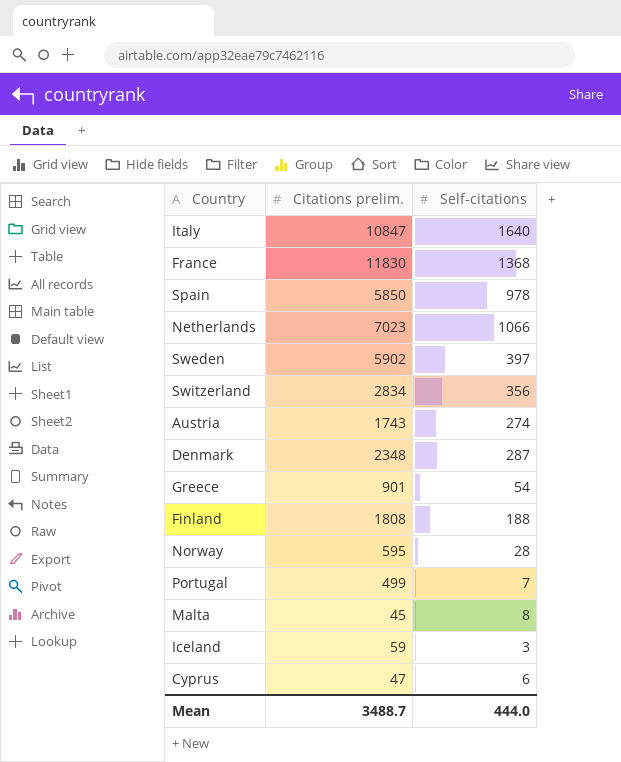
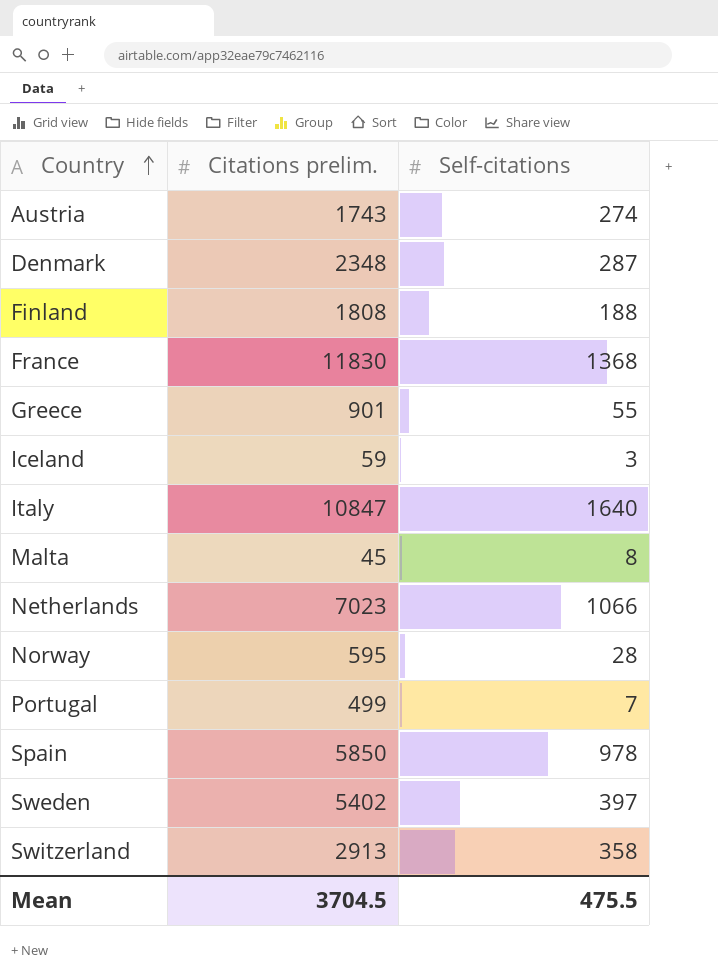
row order: none -> Country ascending
row Cyprus: 47 | 6 -> none
Greece | Self-citations: 54 -> 55
Sweden | Citations prelim.: 5902 -> 5402
Switzerland | Citations prelim.: 2834 -> 2913
Switzerland | Self-citations: 356 -> 358
Mean | Citations prelim.: 3488.7 -> 3704.5
Mean | Self-citations: 444.0 -> 475.5

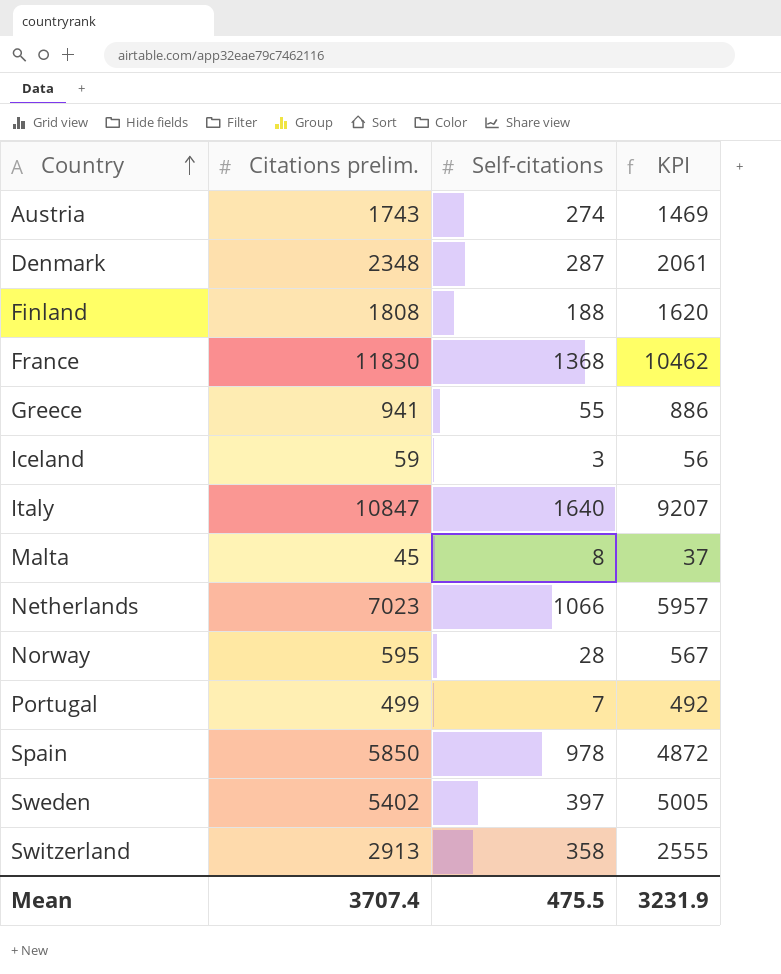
column KPI | formula: none -> [Citations prelim.] - [Self-citations]
Greece | Citations prelim.: 901 -> 941
Mean | Citations prelim.: 3704.5 -> 3707.4

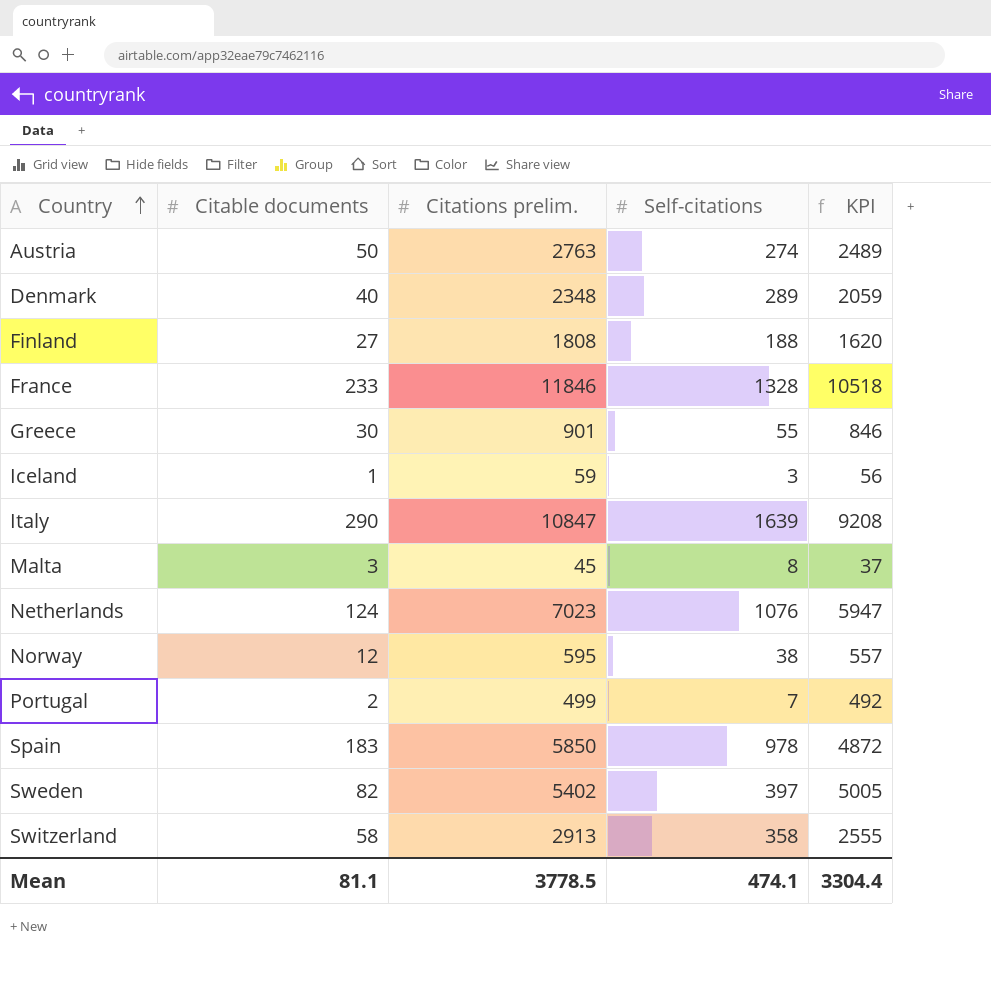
column Citable documents | position: none -> 2
Austria | Citations prelim.: 1743 -> 2763
Austria | KPI: 1469 -> 2489
Denmark | Self-citations: 287 -> 289
Denmark | KPI: 2061 -> 2059
France | Citations prelim.: 11830 -> 11846
France | Self-citations: 1368 -> 1328
France | KPI: 10462 -> 10518
Greece | Citations prelim.: 941 -> 901
Greece | KPI: 886 -> 846
Italy | Self-citations: 1640 -> 1639
Italy | KPI: 9207 -> 9208
Netherlands | Self-citations: 1066 -> 1076
Netherlands | KPI: 5957 -> 5947
Norway | Self-citations: 28 -> 38
Norway | KPI: 567 -> 557
Mean | Citations prelim.: 3707.4 -> 3778.5
Mean | Self-citations: 475.5 -> 474.1
Mean | KPI: 3231.9 -> 3304.4

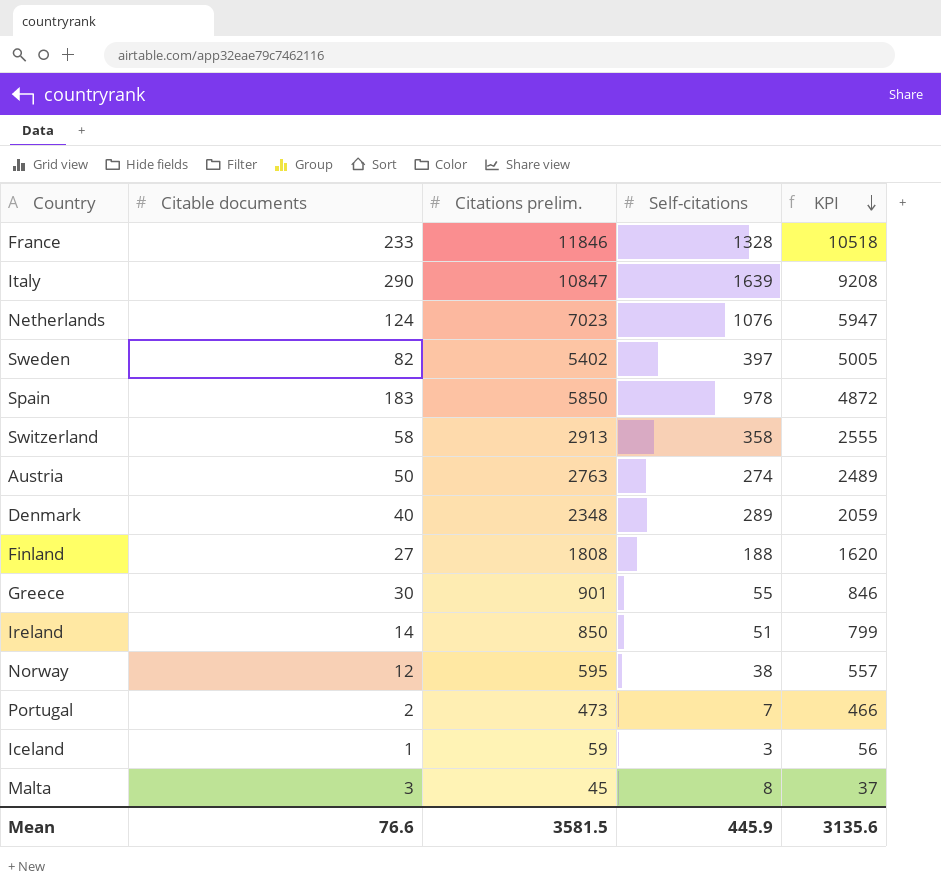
row order: Country ascending -> KPI descending
row Ireland: none -> 14 | 850 | 51 | 799
Portugal | Citations prelim.: 499 -> 473
Portugal | KPI: 492 -> 466
Mean | Citable documents: 81.1 -> 76.6
Mean | Citations prelim.: 3778.5 -> 3581.5
Mean | Self-citations: 474.1 -> 445.9
Mean | KPI: 3304.4 -> 3135.6

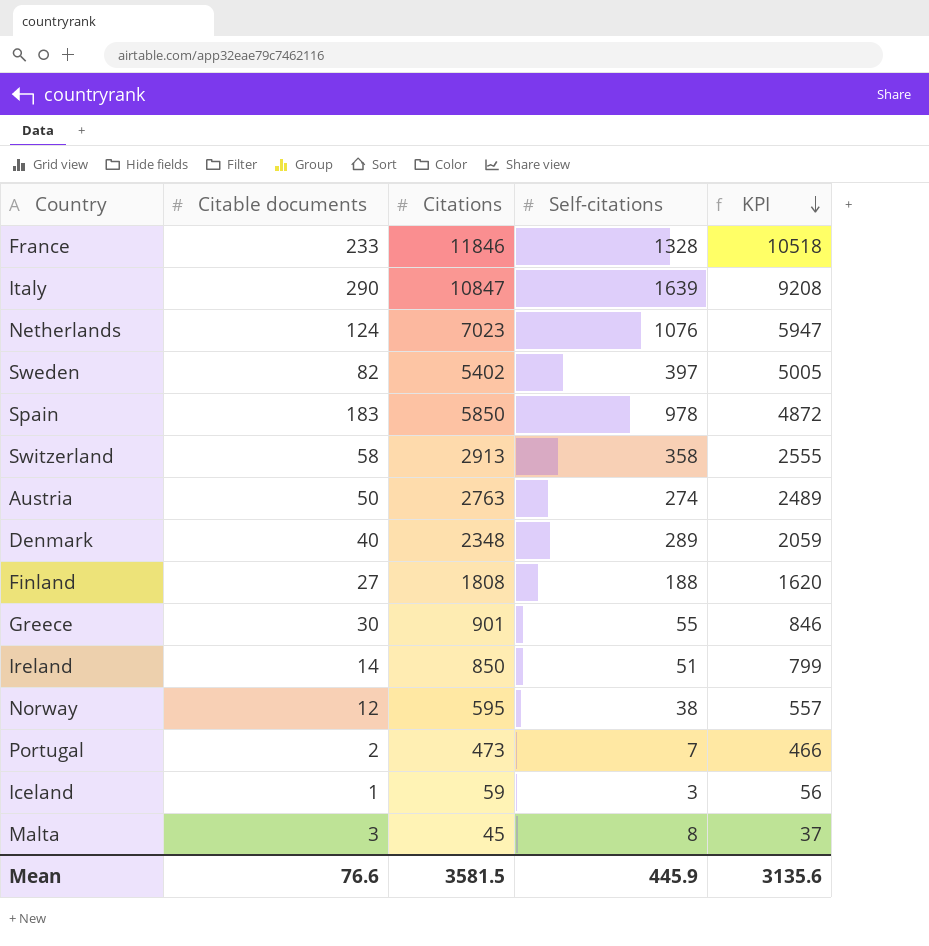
column name: Citations prelim. -> Citations

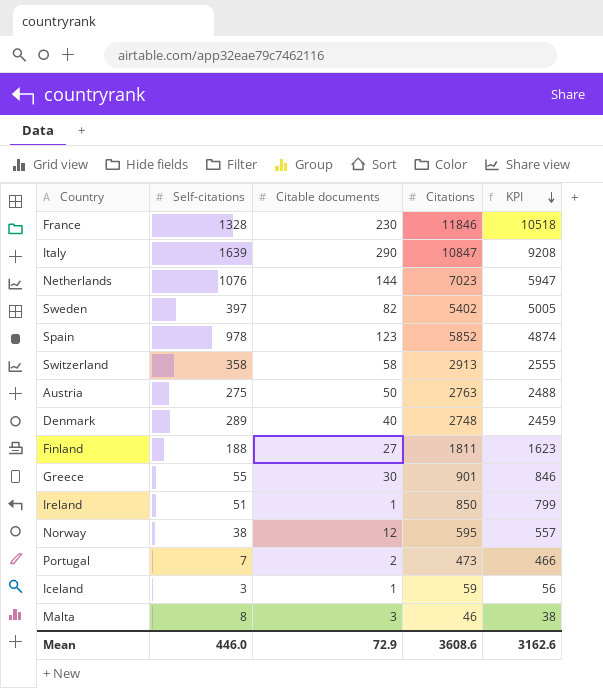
column Self-citations | position: 4 -> 2
France | Citable documents: 233 -> 230
Netherlands | Citable documents: 124 -> 144
Spain | Citable documents: 183 -> 123
Spain | Citations: 5850 -> 5852
Spain | KPI: 4872 -> 4874
Austria | Self-citations: 274 -> 275
Austria | KPI: 2489 -> 2488
Denmark | Citations: 2348 -> 2748
Denmark | KPI: 2059 -> 2459
Finland | Citations: 1808 -> 1811
Finland | KPI: 1620 -> 1623
Ireland | Citable documents: 14 -> 1
Malta | Citations: 45 -> 46
Malta | KPI: 37 -> 38
Mean | Self-citations: 445.9 -> 446.0
Mean | Citable documents: 76.6 -> 72.9
Mean | Citations: 3581.5 -> 3608.6
Mean | KPI: 3135.6 -> 3162.6

